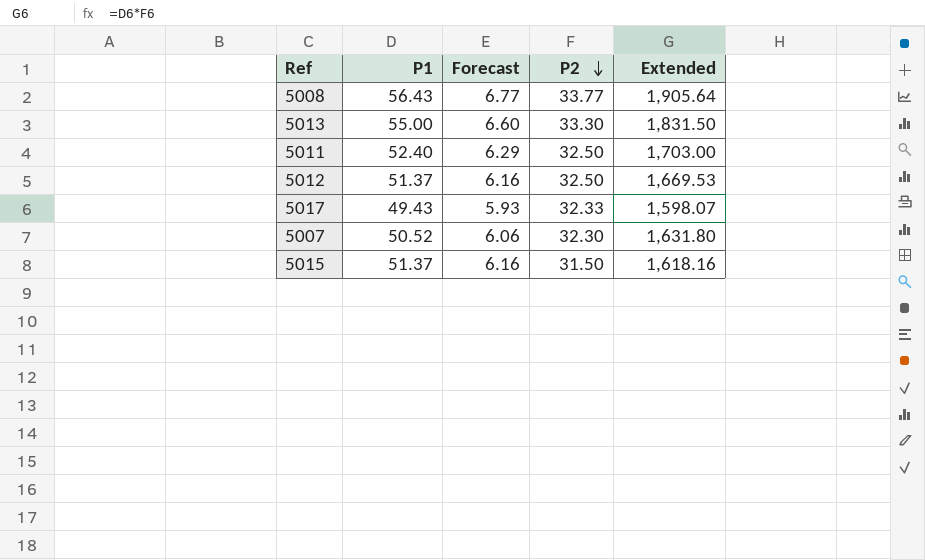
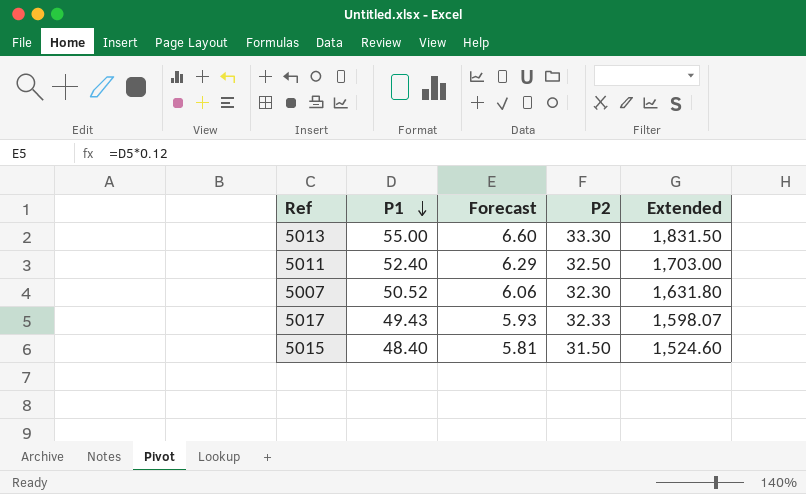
row order: P2 descending -> P1 descending
row 5008: 56.43 | 6.77 | 33.77 | 1,905.64 -> none
row 5012: 51.37 | 6.16 | 32.50 | 1,669.53 -> none
5015 | P1: 51.37 -> 48.40
5015 | Forecast: 6.16 -> 5.81
5015 | Extended: 1,618.16 -> 1,524.60

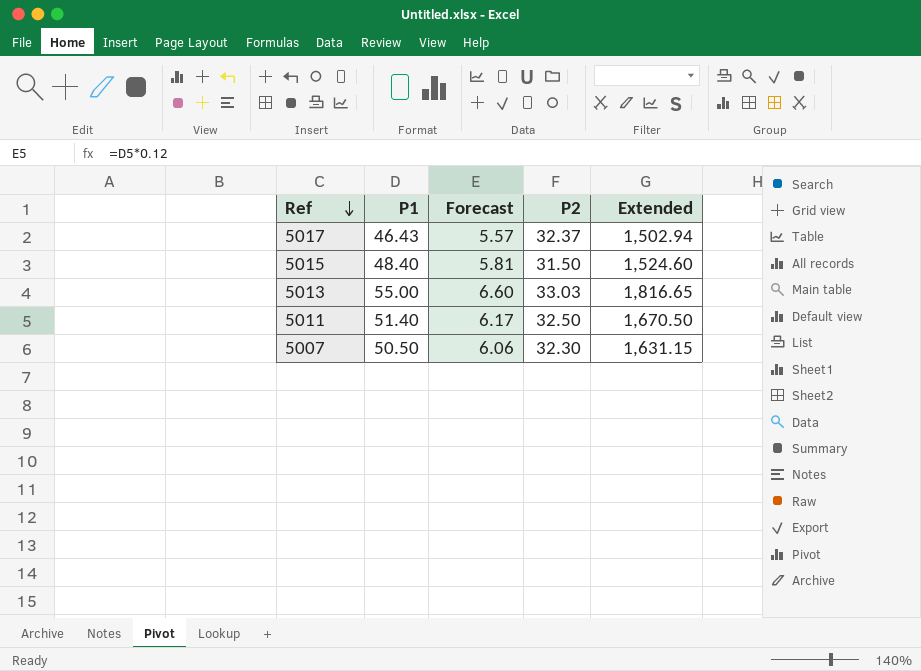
row order: P1 descending -> Ref descending
5017 | P1: 49.43 -> 46.43
5017 | Forecast: 5.93 -> 5.57
5017 | P2: 32.33 -> 32.37
5017 | Extended: 1,598.07 -> 1,502.94
5013 | P2: 33.30 -> 33.03
5013 | Extended: 1,831.50 -> 1,816.65
5011 | P1: 52.40 -> 51.40
5011 | Forecast: 6.29 -> 6.17
5011 | Extended: 1,703.00 -> 1,670.50
5007 | P1: 50.52 -> 50.50
5007 | Extended: 1,631.80 -> 1,631.15

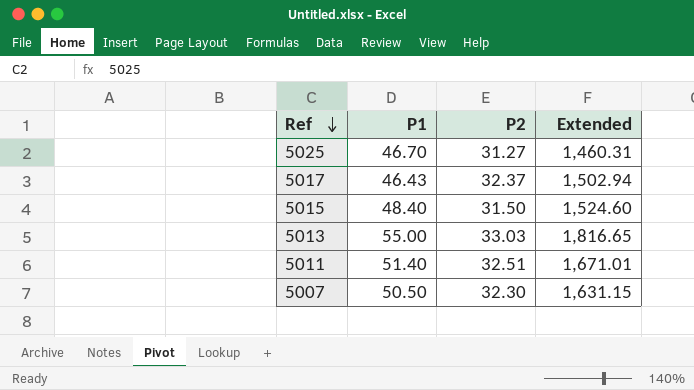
column Forecast | formula: [P1] * 0.12 -> none
row 5025: none -> 46.70 | 31.27 | 1,460.31
5011 | P2: 32.50 -> 32.51
5011 | Extended: 1,670.50 -> 1,671.01

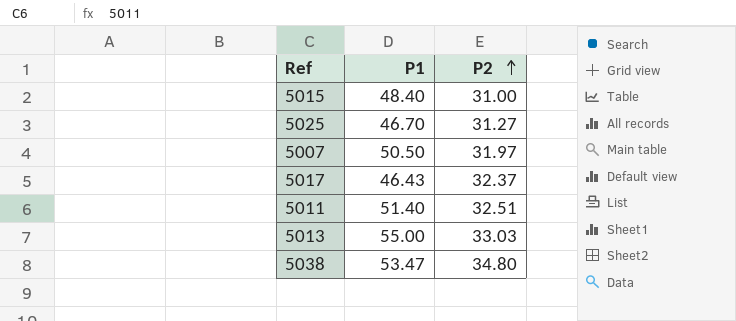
row order: Ref descending -> P2 ascending
column Extended | formula: [P1] * [P2] -> none
5015 | P2: 31.50 -> 31.00
5007 | P2: 32.30 -> 31.97
row 5038: none -> 53.47 | 34.80

